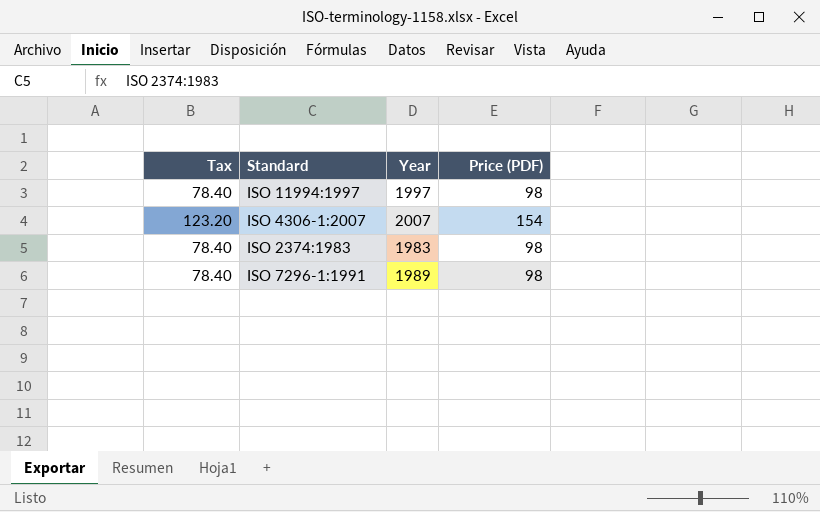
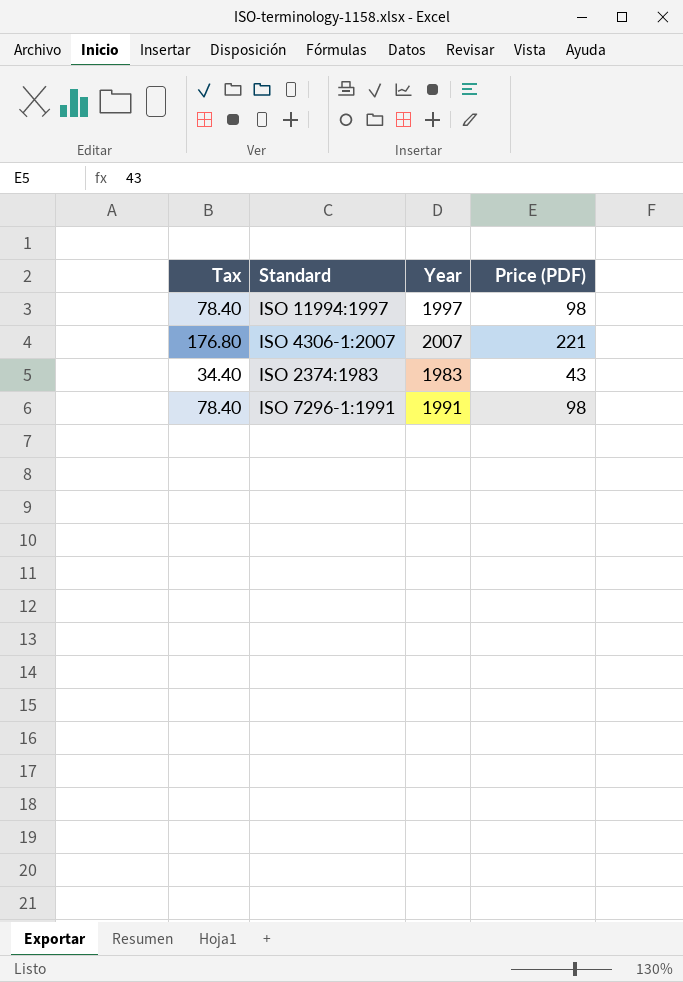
ISO 4306-1:2007 | Tax: 123.20 -> 176.80
ISO 4306-1:2007 | Price (PDF): 154 -> 221
ISO 2374:1983 | Tax: 78.40 -> 34.40
ISO 2374:1983 | Price (PDF): 98 -> 43
ISO 7296-1:1991 | Year: 1989 -> 1991

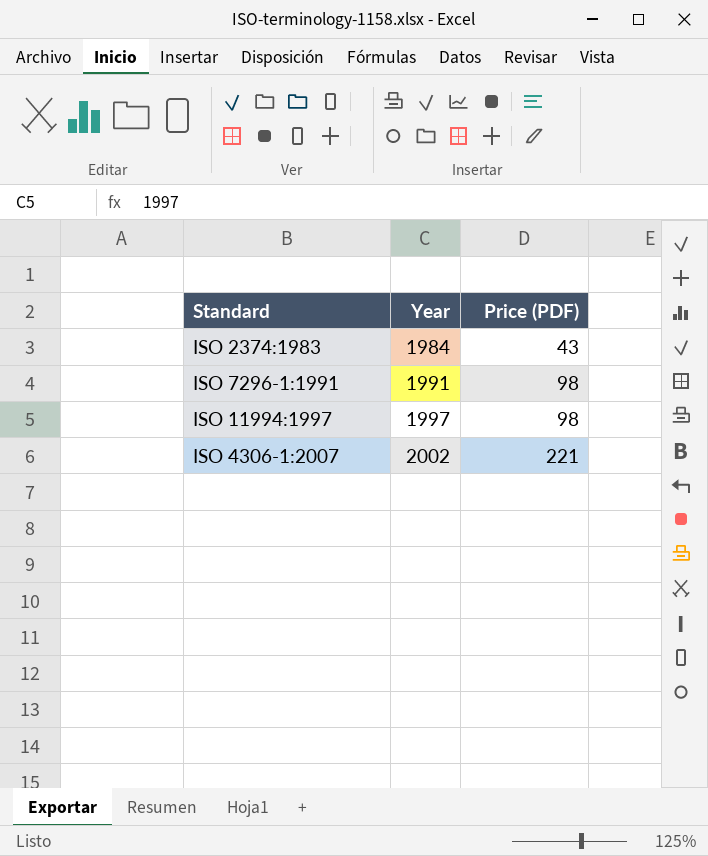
row order: none -> Year ascending
column Tax | formula: [Price (PDF)] * 0.8 -> none
ISO 2374:1983 | Year: 1983 -> 1984
ISO 4306-1:2007 | Year: 2007 -> 2002

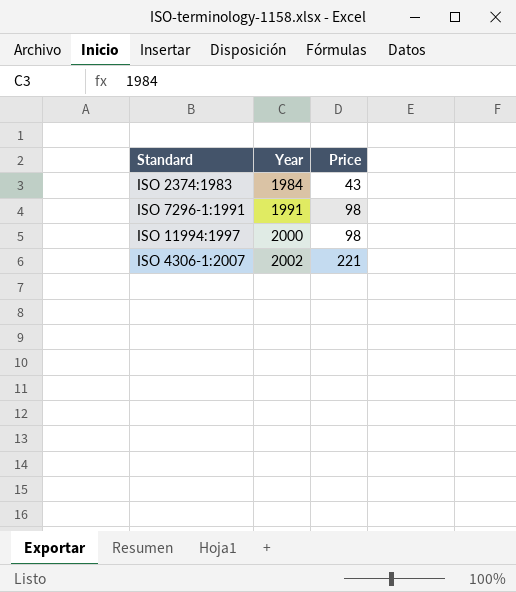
column name: Price (PDF) -> Price
ISO 11994:1997 | Year: 1997 -> 2000

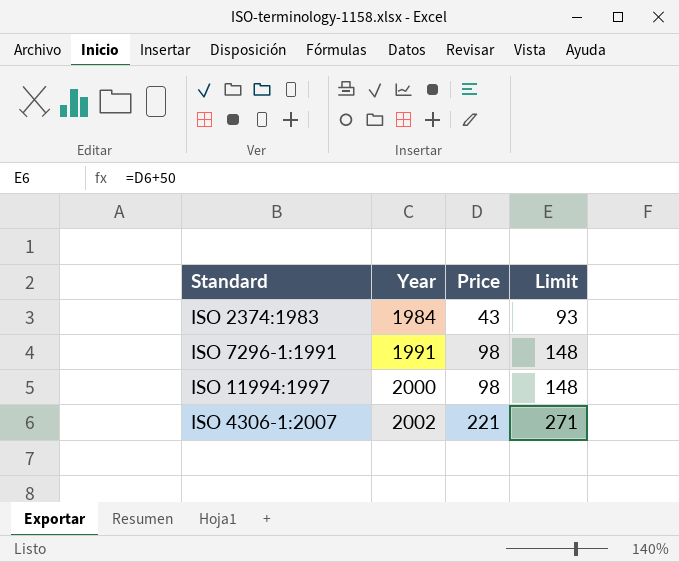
column Limit | formula: none -> [Price] + 50

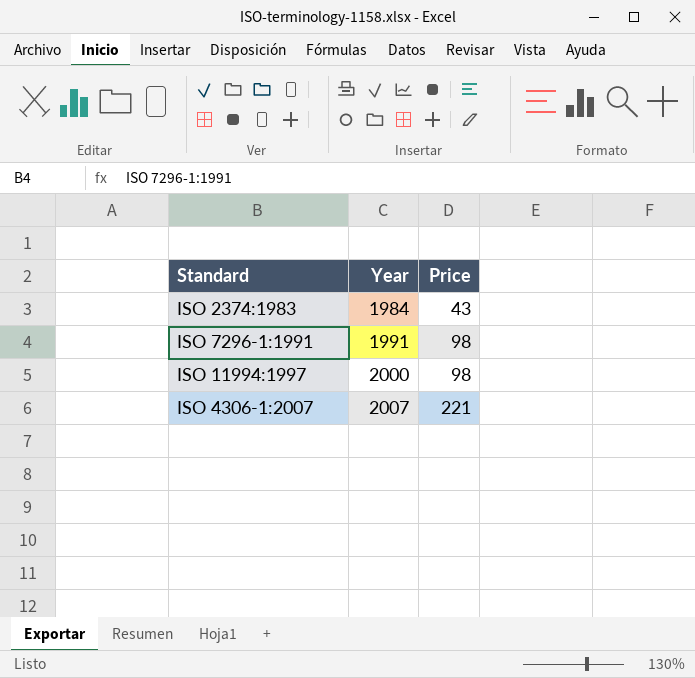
column Limit | formula: [Price] + 50 -> none
ISO 4306-1:2007 | Year: 2002 -> 2007

